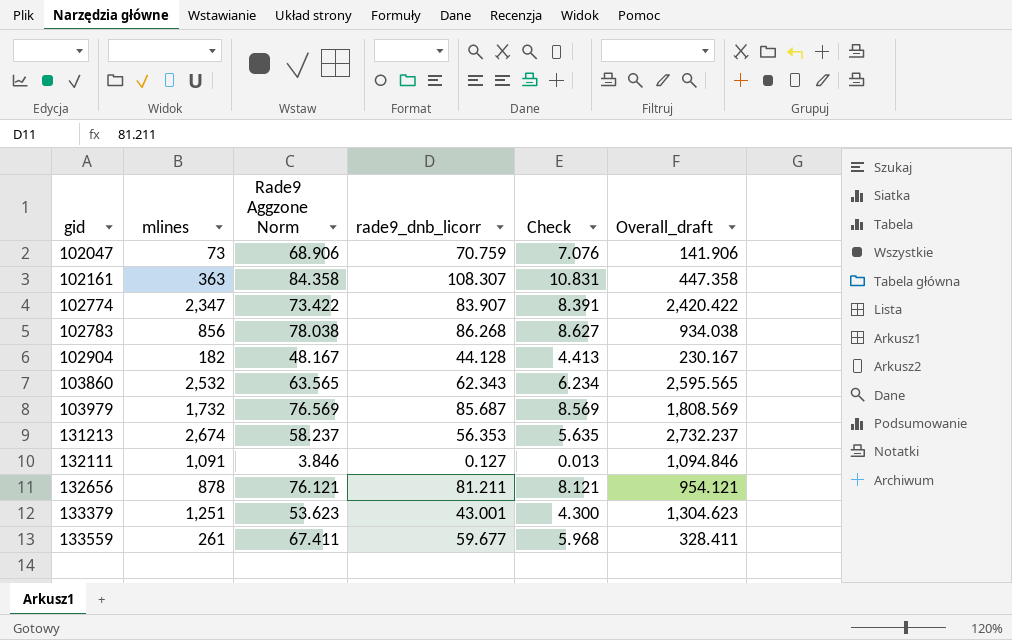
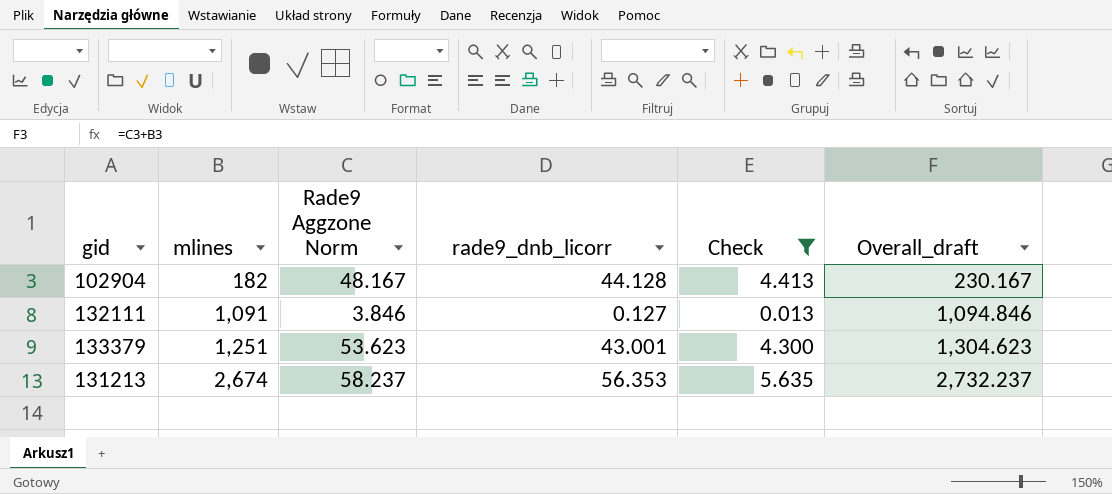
filter: none -> Check <= 5.635
row order: gid ascending -> mlines ascending

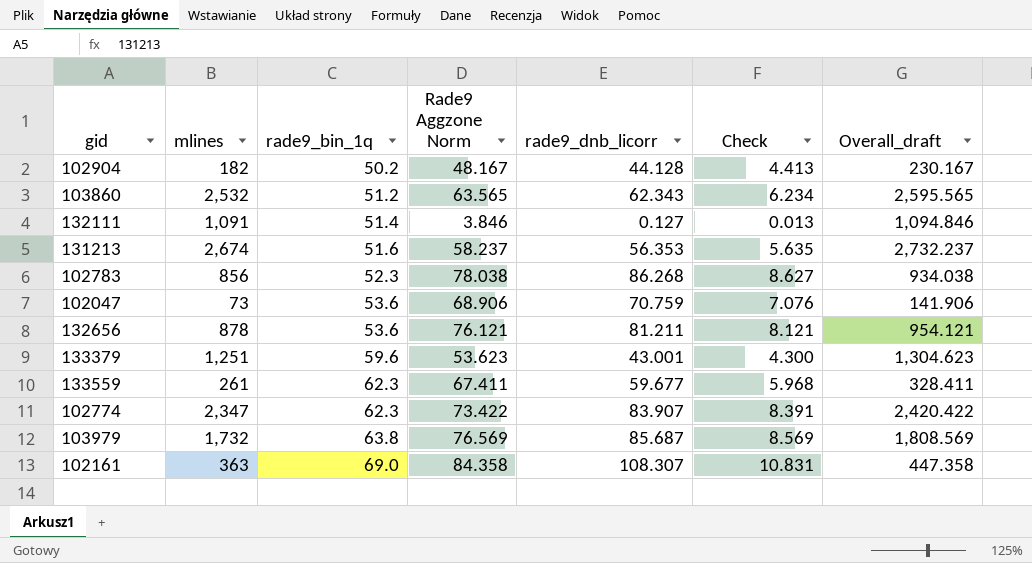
filter: Check <= 5.635 -> none
row order: mlines ascending -> rade9_bin_1q ascending
column rade9_bin_1q | position: none -> 3

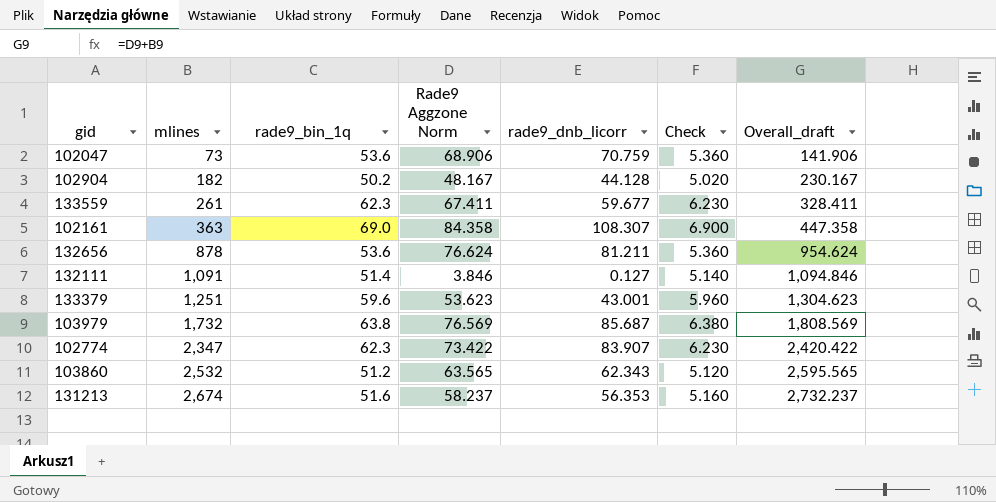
row order: rade9_bin_1q ascending -> mlines ascending
column Check | formula: [rade9_dnb_licorr] * 0.1 -> [rade9_bin_1q] * 0.1
row 102783: 856 | 52.3 | 78.038 | 86.268 | 8.627 | 934.038 -> none
132656 | Rade9 Aggzone Norm: 76.121 -> 76.624
132656 | Overall_draft: 954.121 -> 954.624

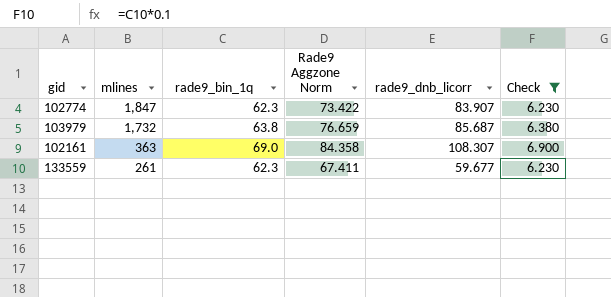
filter: none -> Check >= 6.230
row order: mlines ascending -> mlines descending
column Overall_draft | formula: [mlines] + [Rade9 Aggzone Norm] -> none
102774 | mlines: 2,347 -> 1,847
103979 | Rade9 Aggzone Norm: 76.569 -> 76.659

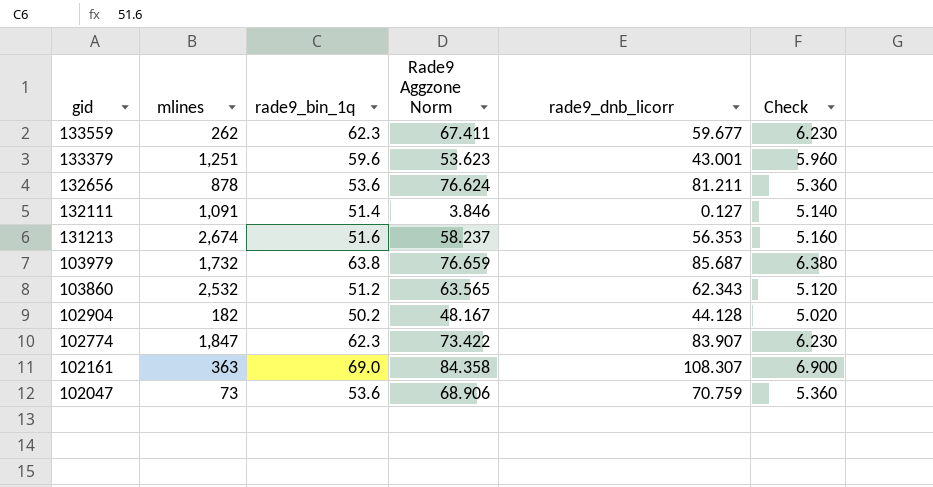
filter: Check >= 6.230 -> none
row order: mlines descending -> gid descending
133559 | mlines: 261 -> 262

